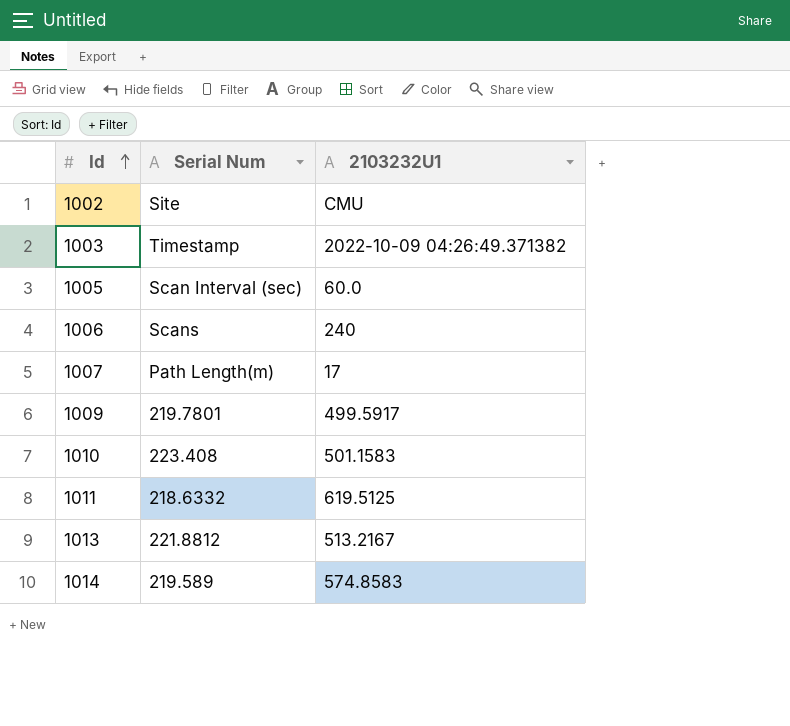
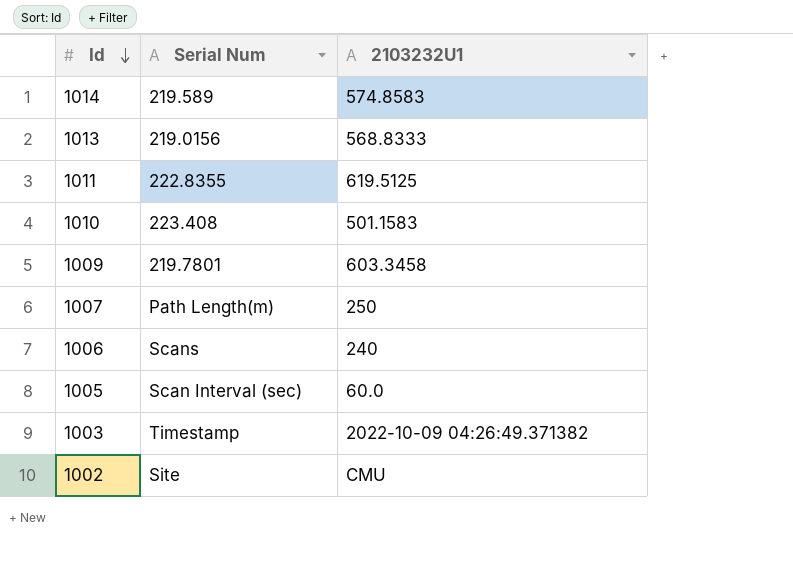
row order: Id ascending -> Id descending
1013 | Serial Num: 221.8812 -> 219.0156
1013 | 2103232U1: 513.2167 -> 568.8333
1011 | Serial Num: 218.6332 -> 222.8355
1009 | 2103232U1: 499.5917 -> 603.3458
1007 | 2103232U1: 17 -> 250

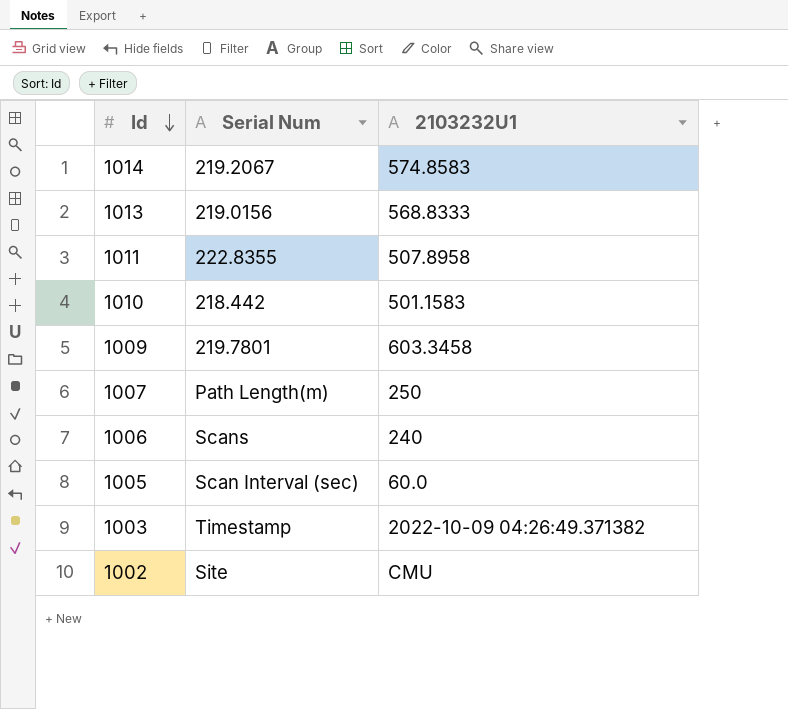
1014 | Serial Num: 219.589 -> 219.2067
1011 | 2103232U1: 619.5125 -> 507.8958
1010 | Serial Num: 223.408 -> 218.442

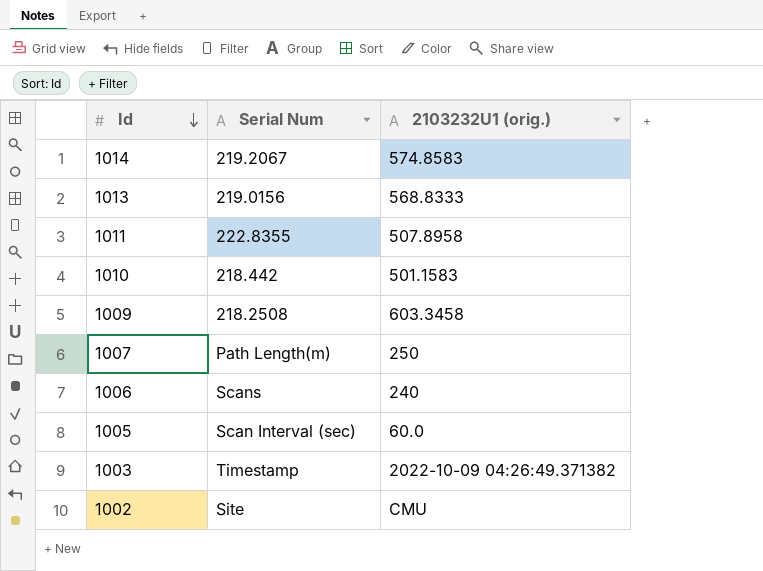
column name: 2103232U1 -> 2103232U1 (orig.)
1009 | Serial Num: 219.7801 -> 218.2508

